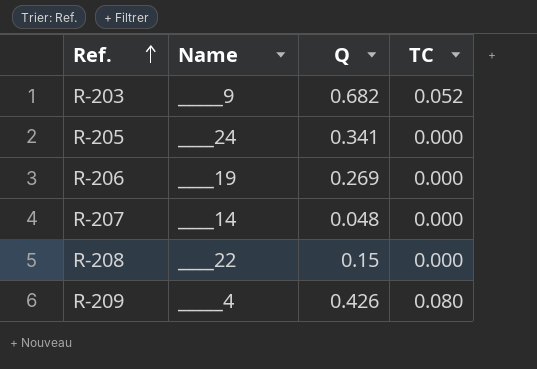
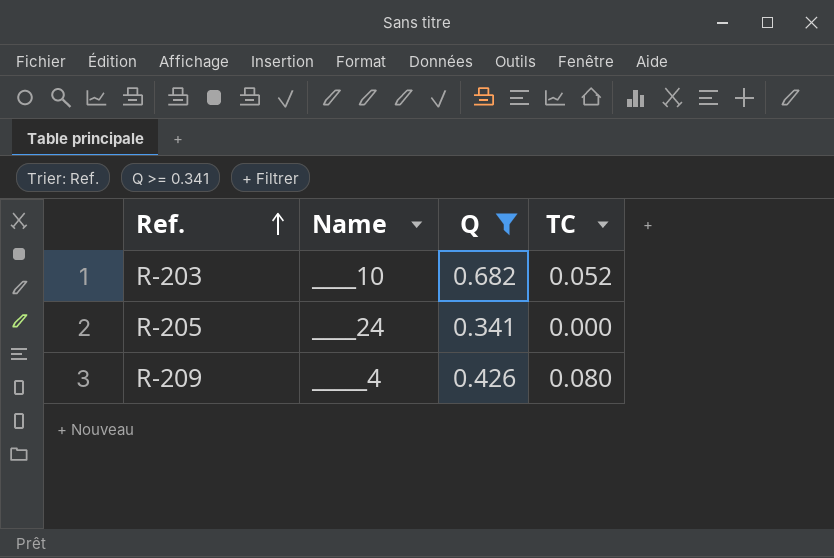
filter: none -> Q >= 0.341
R-203 | Name: _____9 -> ____10

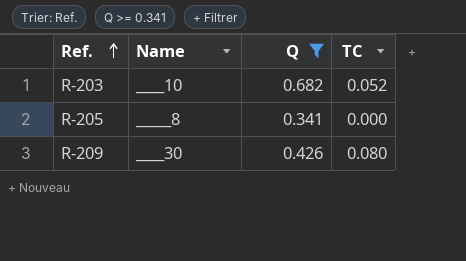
R-205 | Name: ____24 -> _____8
R-209 | Name: _____4 -> ____30

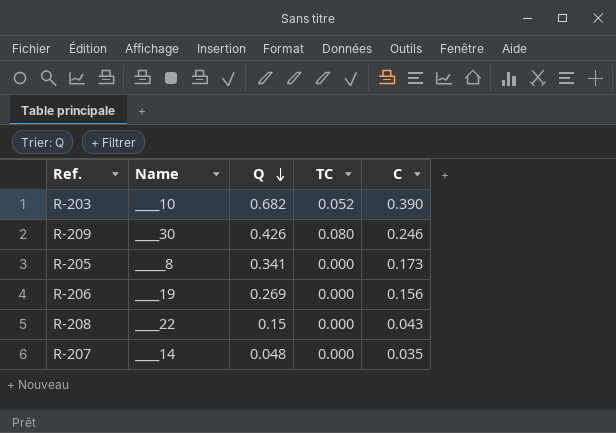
filter: Q >= 0.341 -> none
row order: Ref. ascending -> Q descending
column C | position: none -> 5

